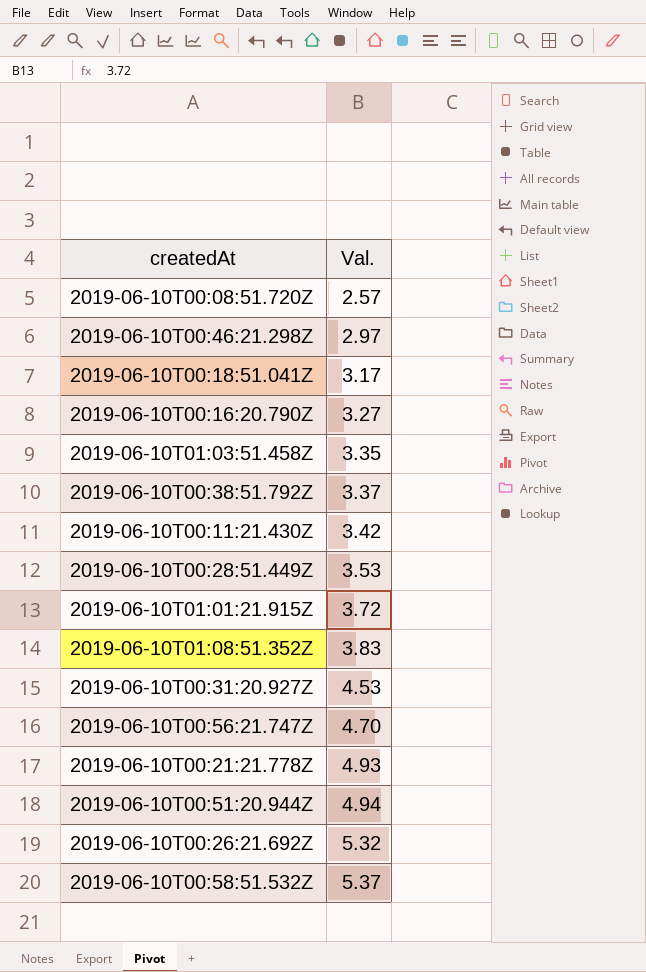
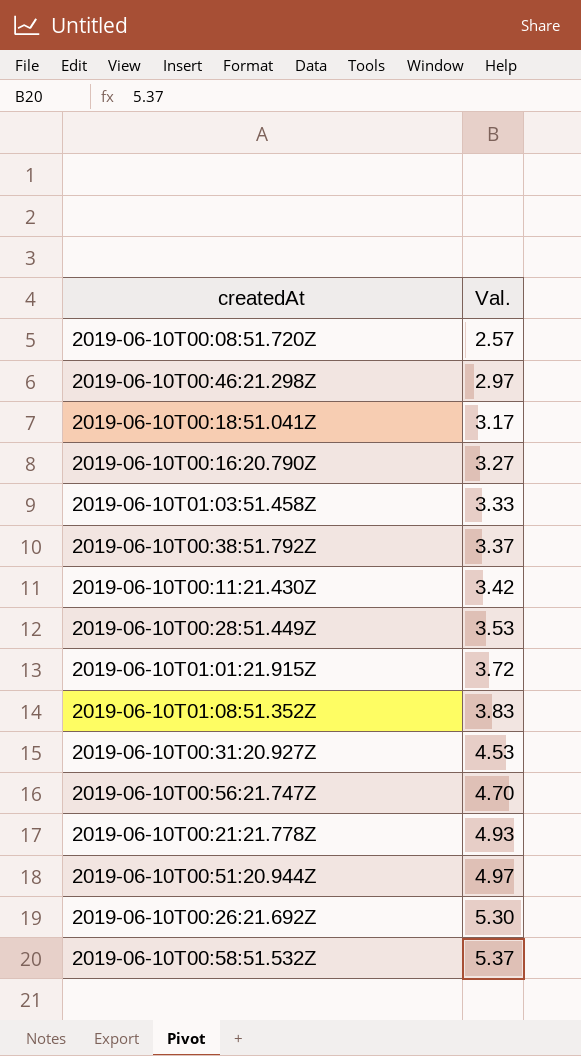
2019-06-10T01:03:51.458Z | Val.: 3.35 -> 3.33
2019-06-10T00:51:20.944Z | Val.: 4.94 -> 4.97
2019-06-10T00:26:21.692Z | Val.: 5.32 -> 5.30

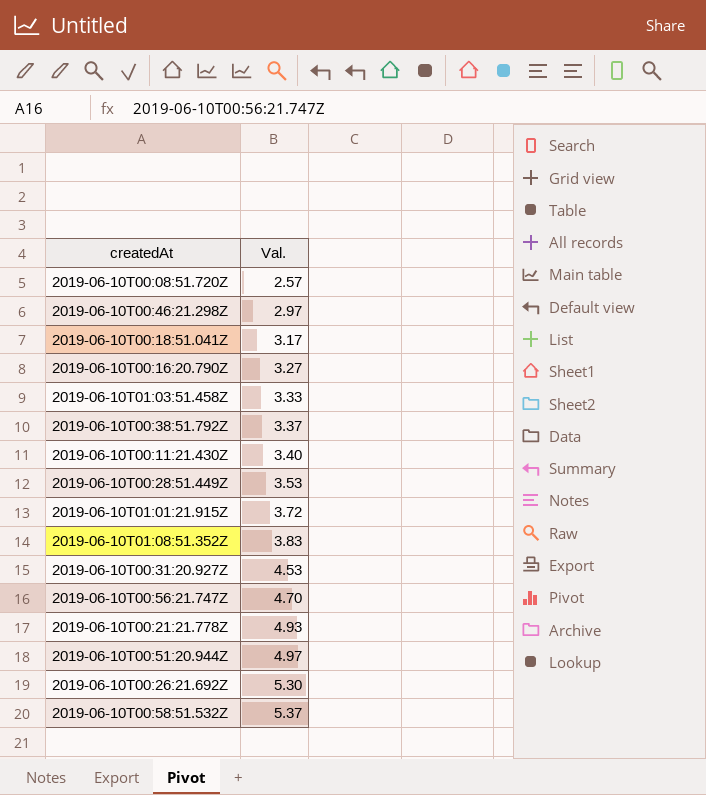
2019-06-10T00:11:21.430Z | Val.: 3.42 -> 3.40

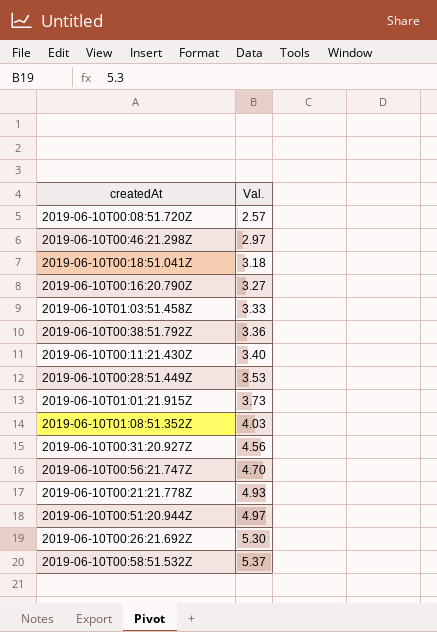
2019-06-10T00:18:51.041Z | Val.: 3.17 -> 3.18
2019-06-10T00:38:51.792Z | Val.: 3.37 -> 3.36
2019-06-10T01:01:21.915Z | Val.: 3.72 -> 3.73
2019-06-10T01:08:51.352Z | Val.: 3.83 -> 4.03
2019-06-10T00:31:20.927Z | Val.: 4.53 -> 4.56

